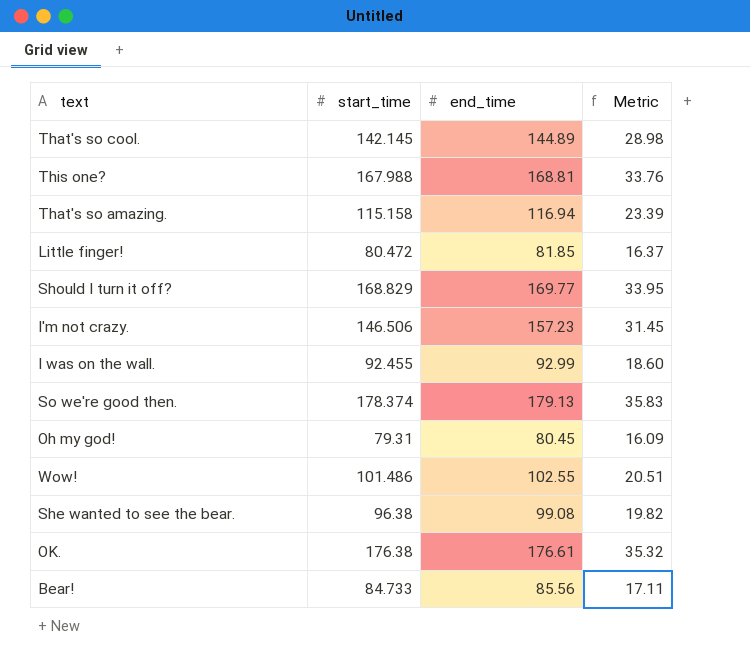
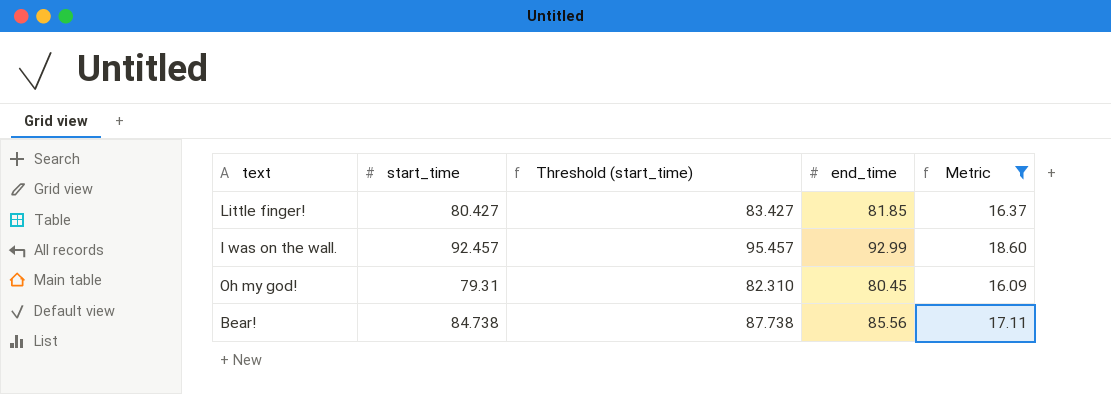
filter: none -> Metric <= 18.60
column Threshold (start_time) | formula: none -> [start_time] + 3
Little finger! | start_time: 80.472 -> 80.427
I was on the wall. | start_time: 92.455 -> 92.457
Bear! | start_time: 84.733 -> 84.738

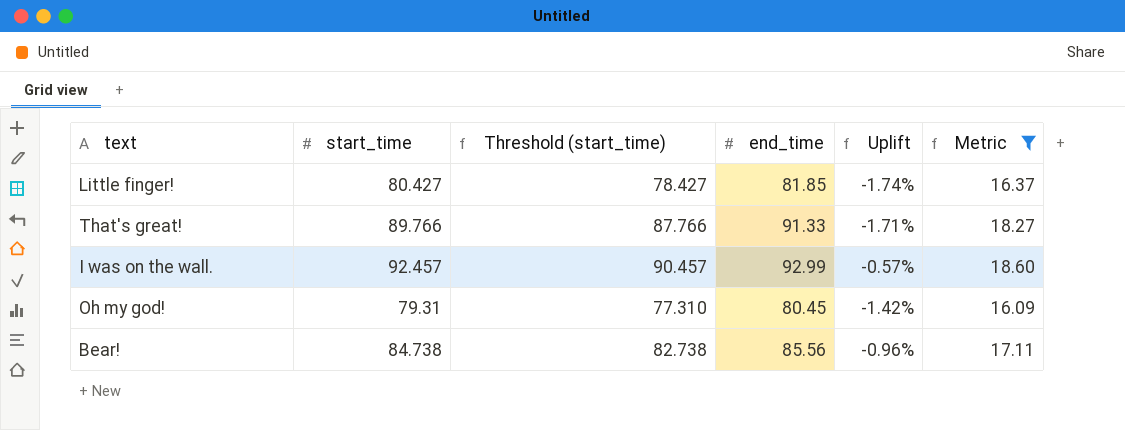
column Threshold (start_time) | formula: [start_time] + 3 -> [start_time] - 2
column Uplift | formula: none -> ([start_time] - [end_time]) / [end_time]
row That's great!: none -> 89.766 | 87.766 | 91.33 | -1.71% | 18.27

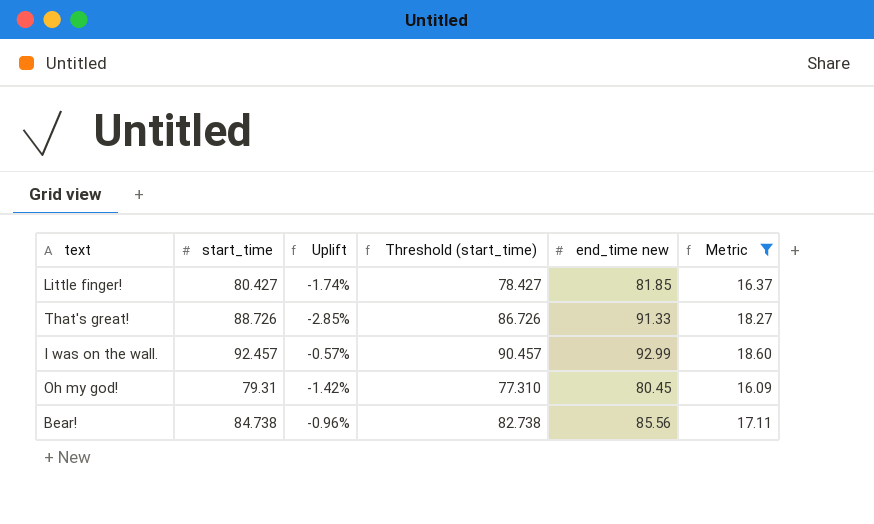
column Uplift | position: 5 -> 3
column name: end_time -> end_time new
That's great! | start_time: 89.766 -> 88.726
That's great! | Uplift: -1.71% -> -2.85%
That's great! | Threshold (start_time): 87.766 -> 86.726

